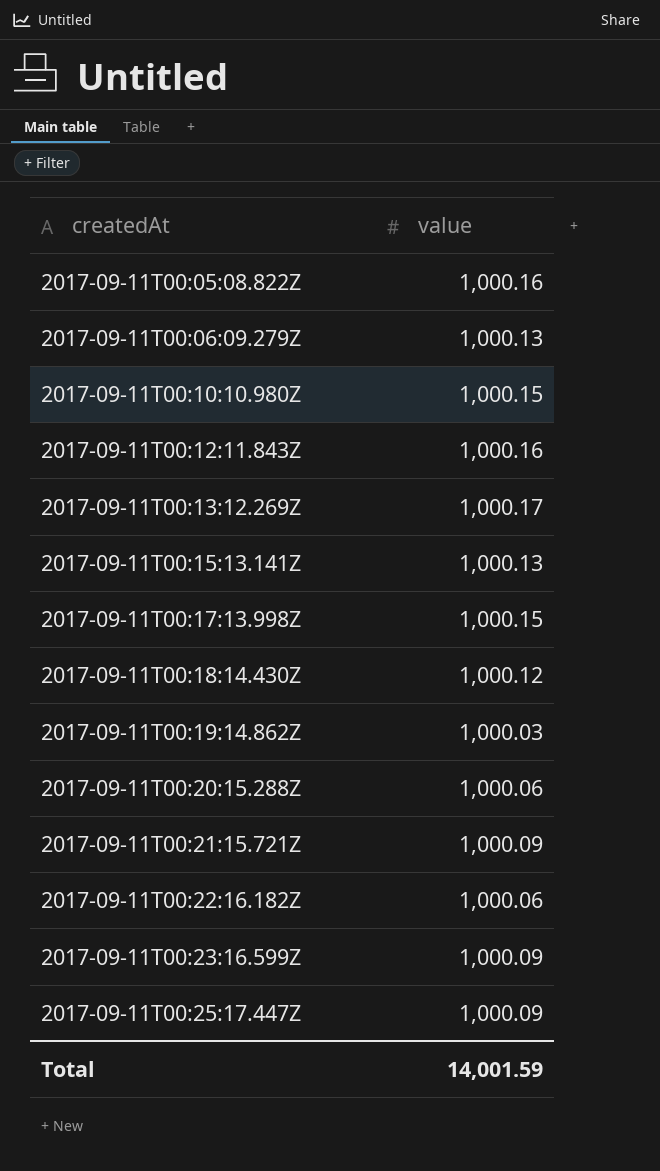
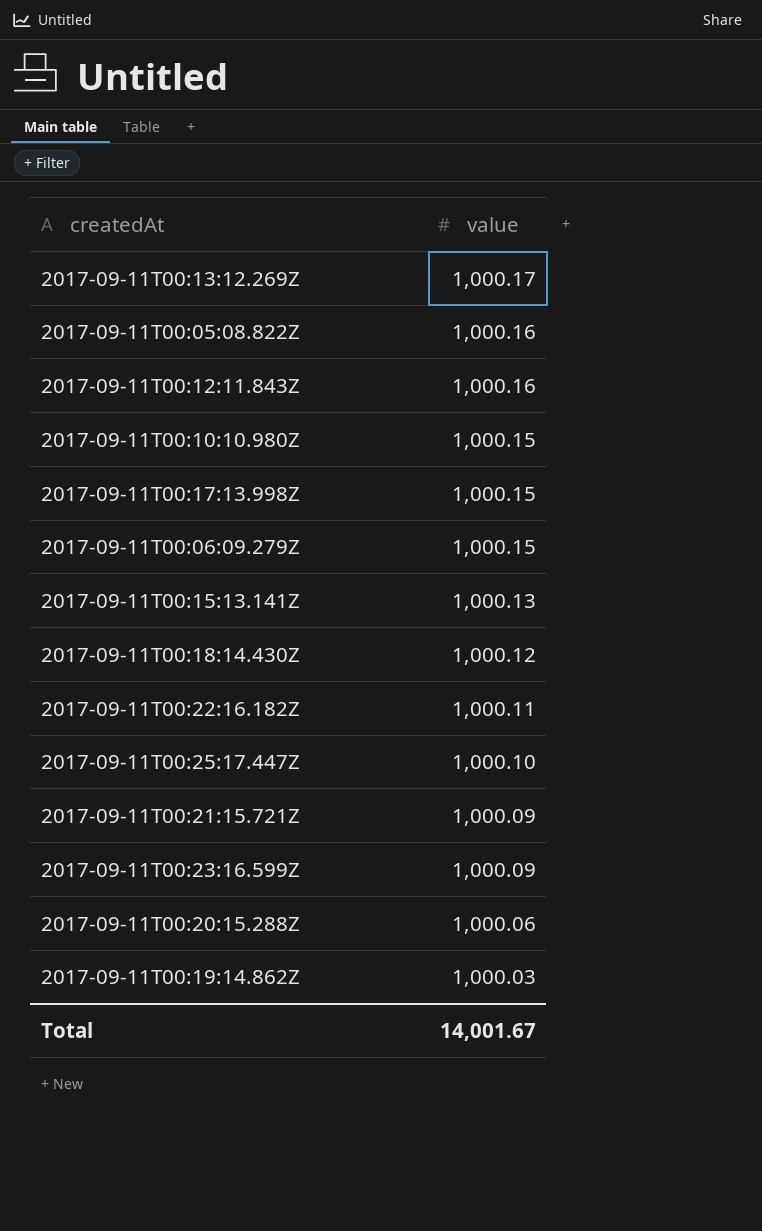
row order: createdAt ascending -> value descending
2017-09-11T00:06:09.279Z | value: 1,000.13 -> 1,000.15
2017-09-11T00:22:16.182Z | value: 1,000.06 -> 1,000.11
2017-09-11T00:25:17.447Z | value: 1,000.09 -> 1,000.10
Total | value: 14,001.59 -> 14,001.67

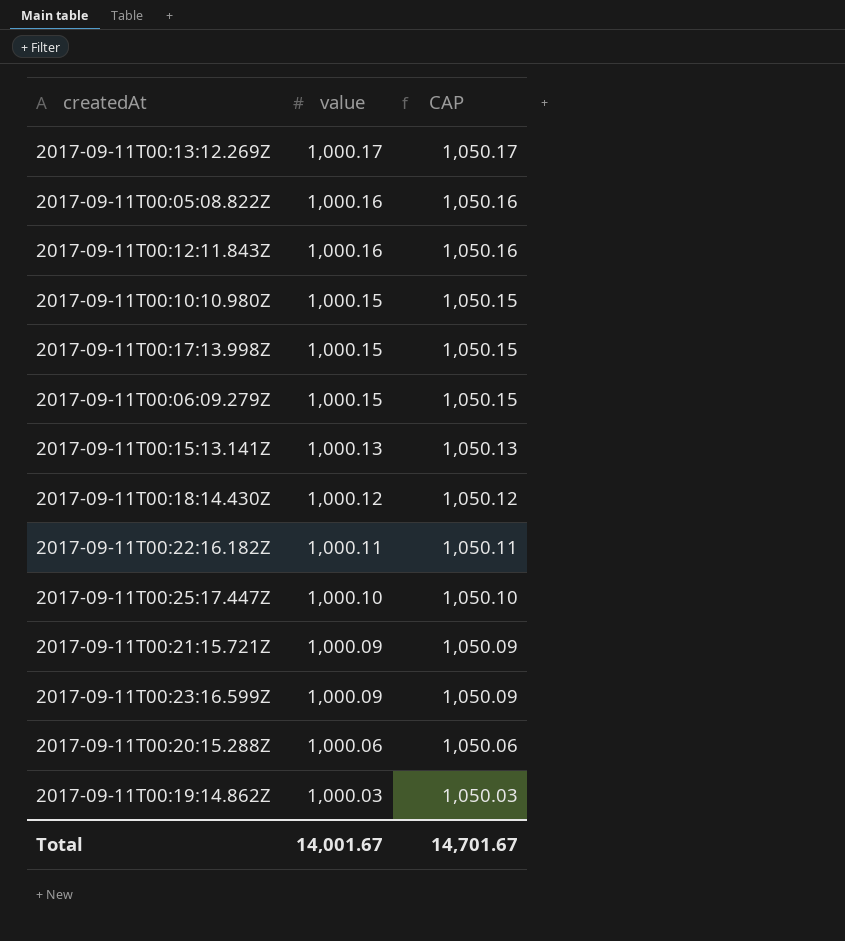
column CAP | formula: none -> [value] + 50

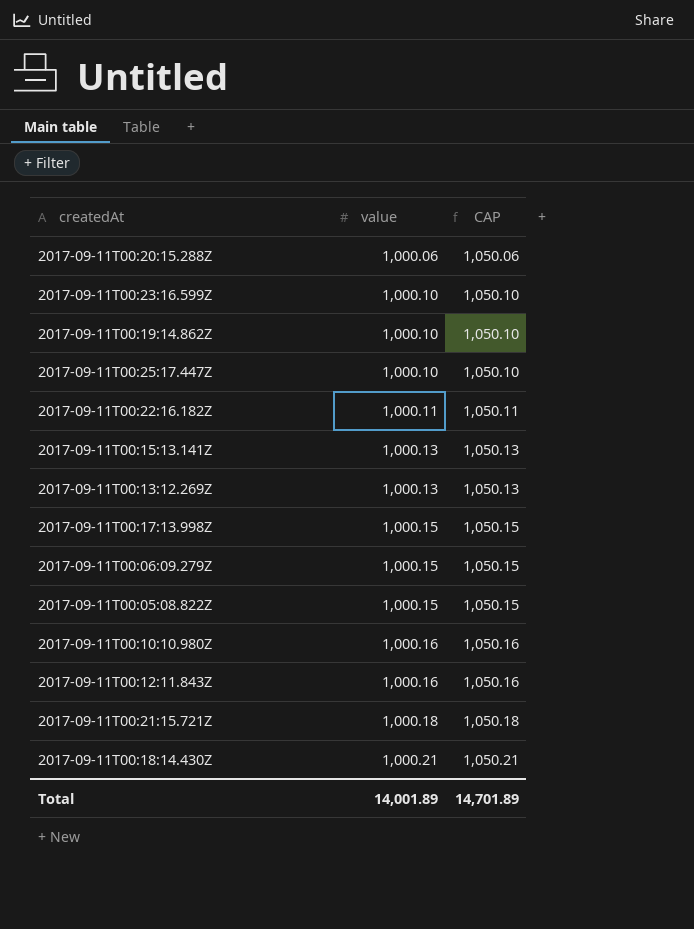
row order: value descending -> value ascending
2017-09-11T00:23:16.599Z | value: 1,000.09 -> 1,000.10
2017-09-11T00:23:16.599Z | CAP: 1,050.09 -> 1,050.10
2017-09-11T00:19:14.862Z | value: 1,000.03 -> 1,000.10
2017-09-11T00:19:14.862Z | CAP: 1,050.03 -> 1,050.10
2017-09-11T00:13:12.269Z | value: 1,000.17 -> 1,000.13
2017-09-11T00:13:12.269Z | CAP: 1,050.17 -> 1,050.13
2017-09-11T00:05:08.822Z | value: 1,000.16 -> 1,000.15
2017-09-11T00:05:08.822Z | CAP: 1,050.16 -> 1,050.15
2017-09-11T00:10:10.980Z | value: 1,000.15 -> 1,000.16
2017-09-11T00:10:10.980Z | CAP: 1,050.15 -> 1,050.16
2017-09-11T00:21:15.721Z | value: 1,000.09 -> 1,000.18
2017-09-11T00:21:15.721Z | CAP: 1,050.09 -> 1,050.18
2017-09-11T00:18:14.430Z | value: 1,000.12 -> 1,000.21
2017-09-11T00:18:14.430Z | CAP: 1,050.12 -> 1,050.21
Total | value: 14,001.67 -> 14,001.89
Total | CAP: 14,701.67 -> 14,701.89

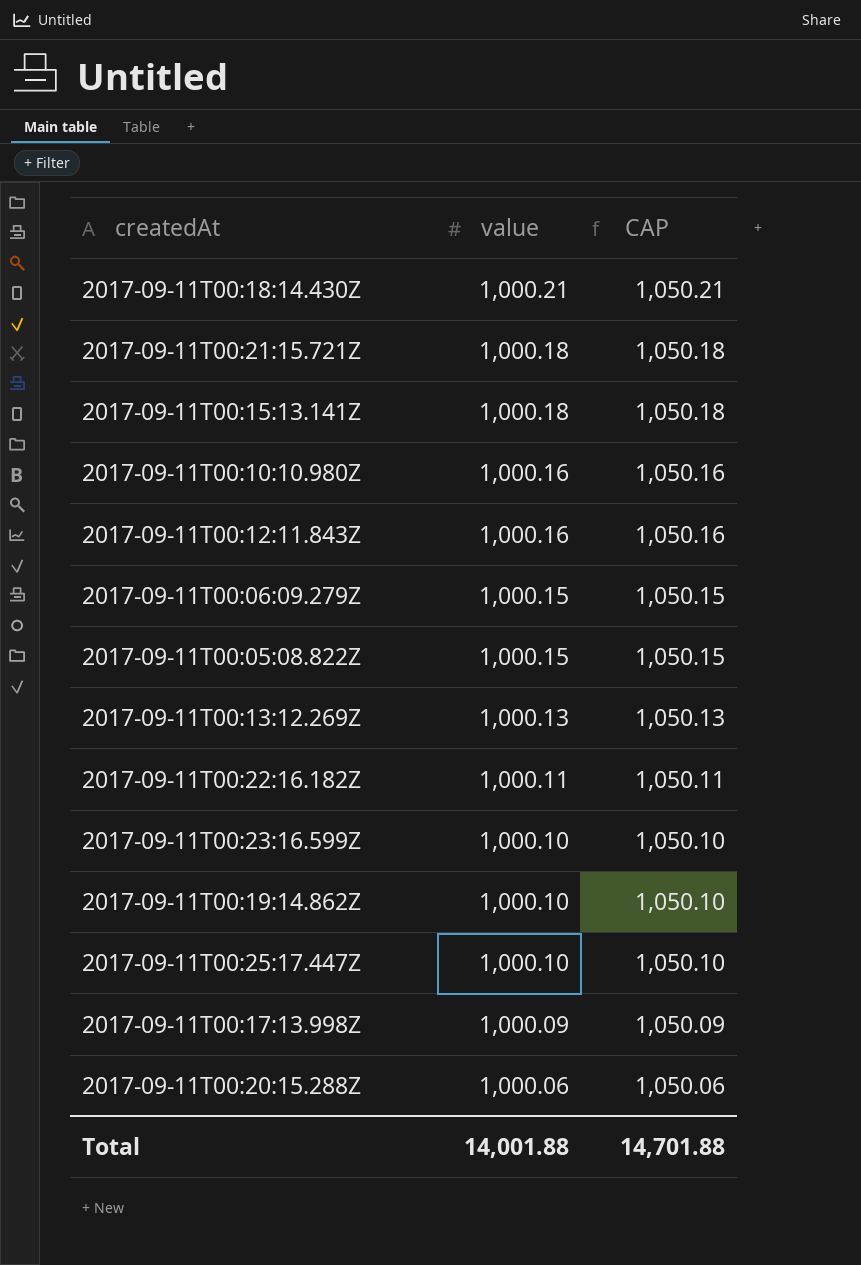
row order: value ascending -> value descending
2017-09-11T00:15:13.141Z | value: 1,000.13 -> 1,000.18
2017-09-11T00:15:13.141Z | CAP: 1,050.13 -> 1,050.18
2017-09-11T00:17:13.998Z | value: 1,000.15 -> 1,000.09
2017-09-11T00:17:13.998Z | CAP: 1,050.15 -> 1,050.09
Total | value: 14,001.89 -> 14,001.88
Total | CAP: 14,701.89 -> 14,701.88

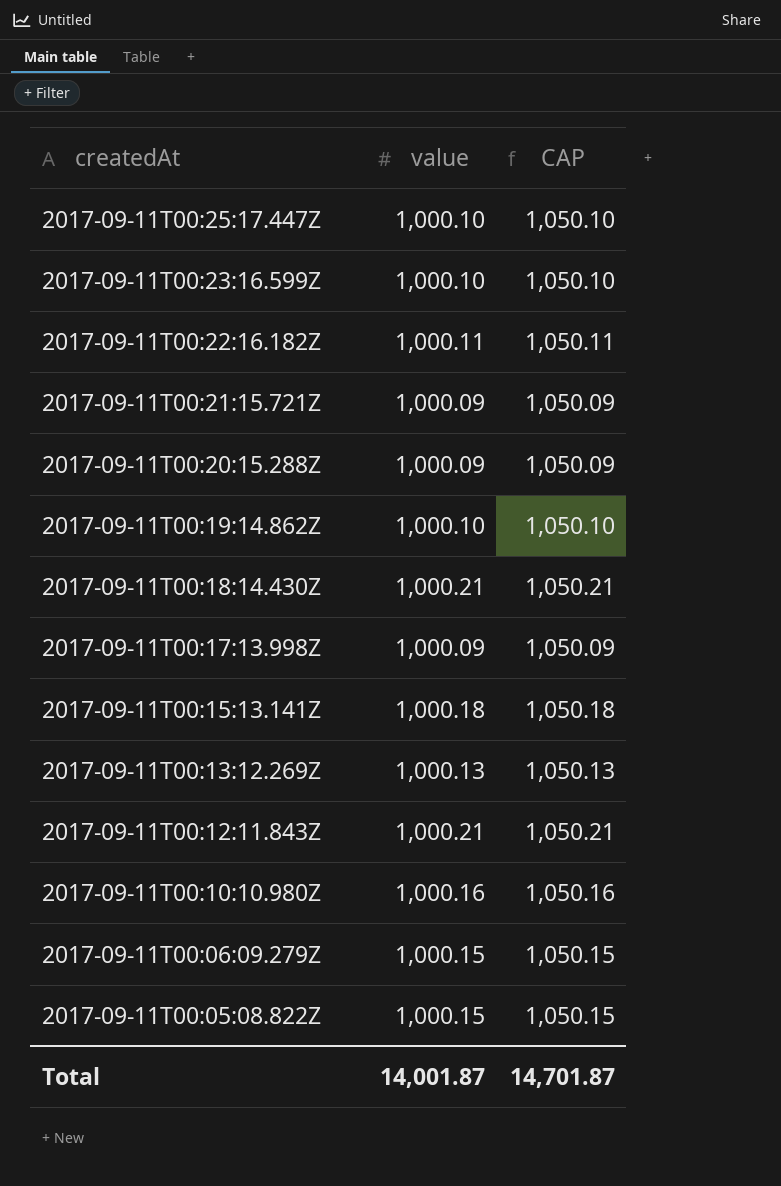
row order: value descending -> createdAt descending
2017-09-11T00:21:15.721Z | value: 1,000.18 -> 1,000.09
2017-09-11T00:21:15.721Z | CAP: 1,050.18 -> 1,050.09
2017-09-11T00:20:15.288Z | value: 1,000.06 -> 1,000.09
2017-09-11T00:20:15.288Z | CAP: 1,050.06 -> 1,050.09
2017-09-11T00:12:11.843Z | value: 1,000.16 -> 1,000.21
2017-09-11T00:12:11.843Z | CAP: 1,050.16 -> 1,050.21
Total | value: 14,001.88 -> 14,001.87
Total | CAP: 14,701.88 -> 14,701.87

